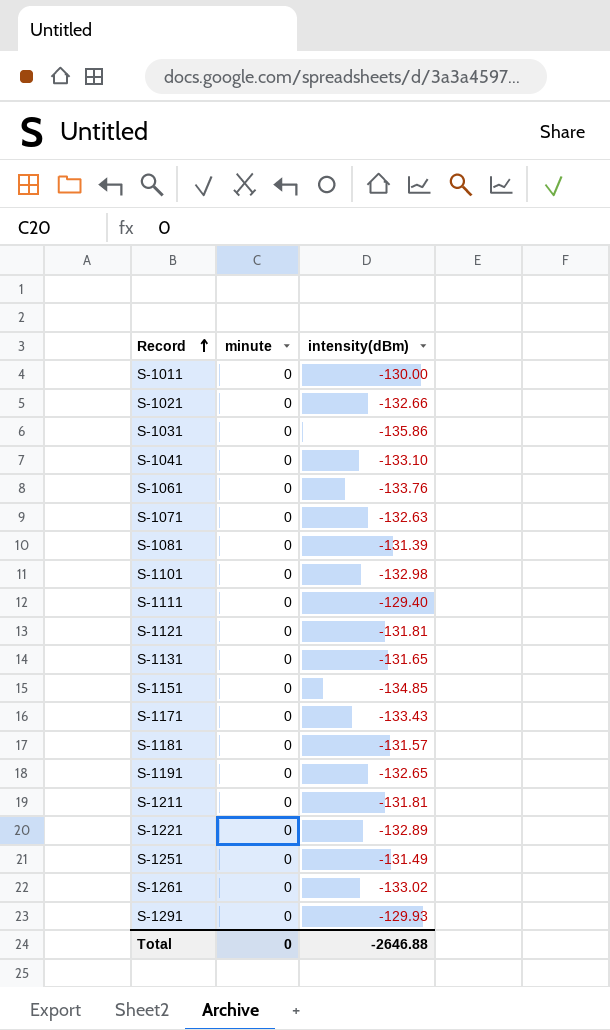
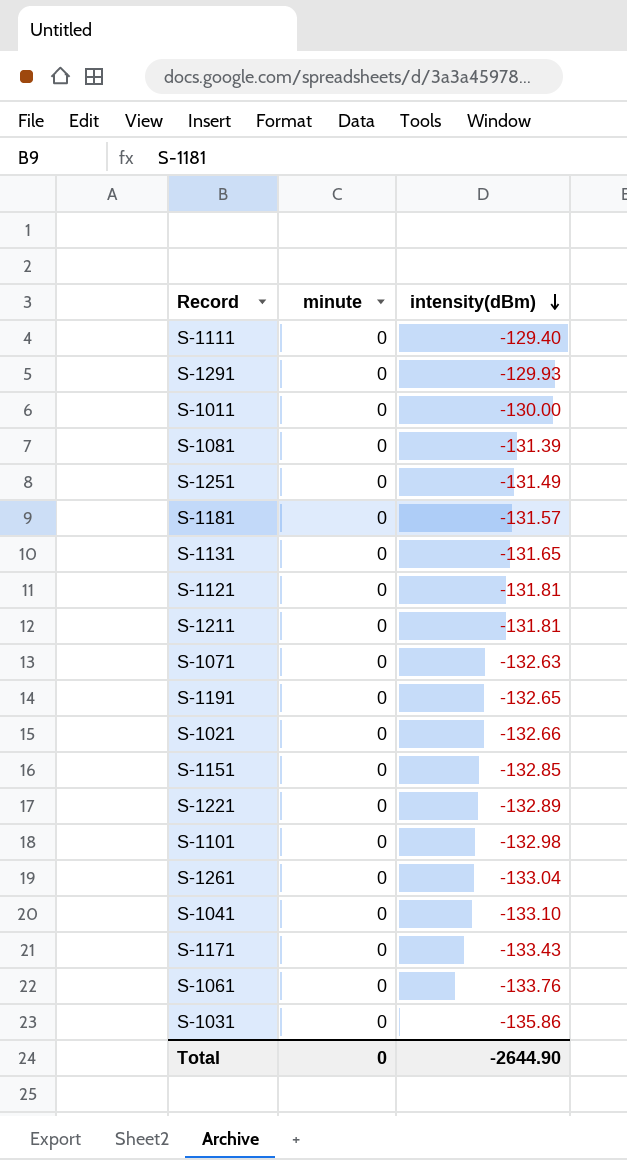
row order: Record ascending -> intensity(dBm) descending
S-1151 | intensity(dBm): -134.85 -> -132.85
S-1261 | intensity(dBm): -133.02 -> -133.04
Total | intensity(dBm): -2646.88 -> -2644.90

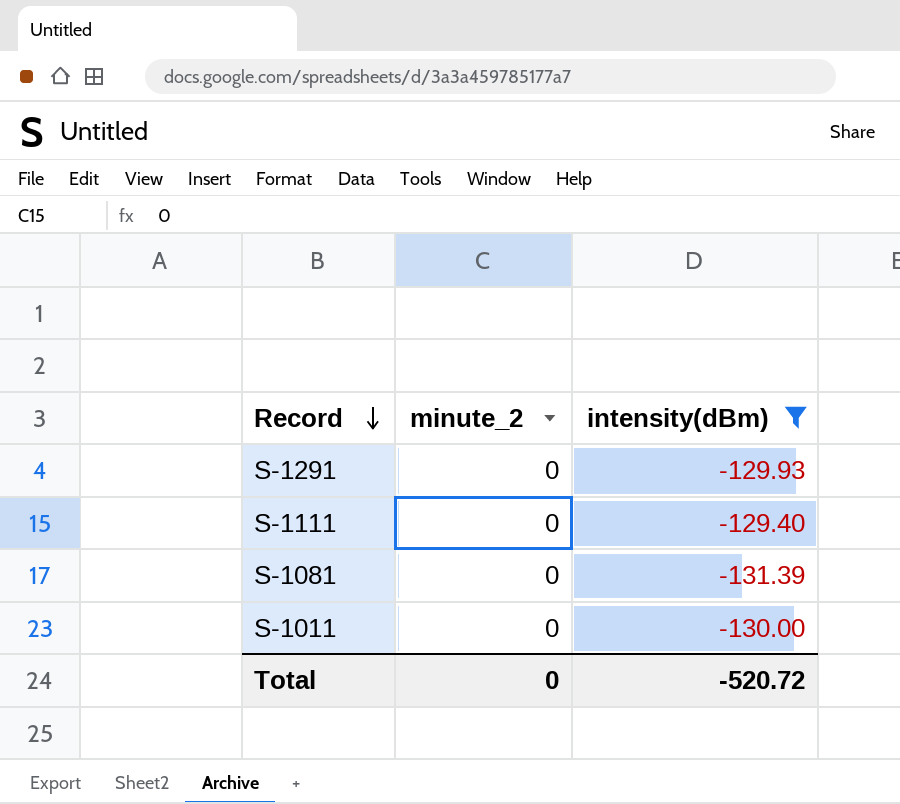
filter: none -> intensity(dBm) >= -131.39
row order: intensity(dBm) descending -> Record descending
column name: minute -> minute_2
Total | intensity(dBm): -2644.90 -> -520.72

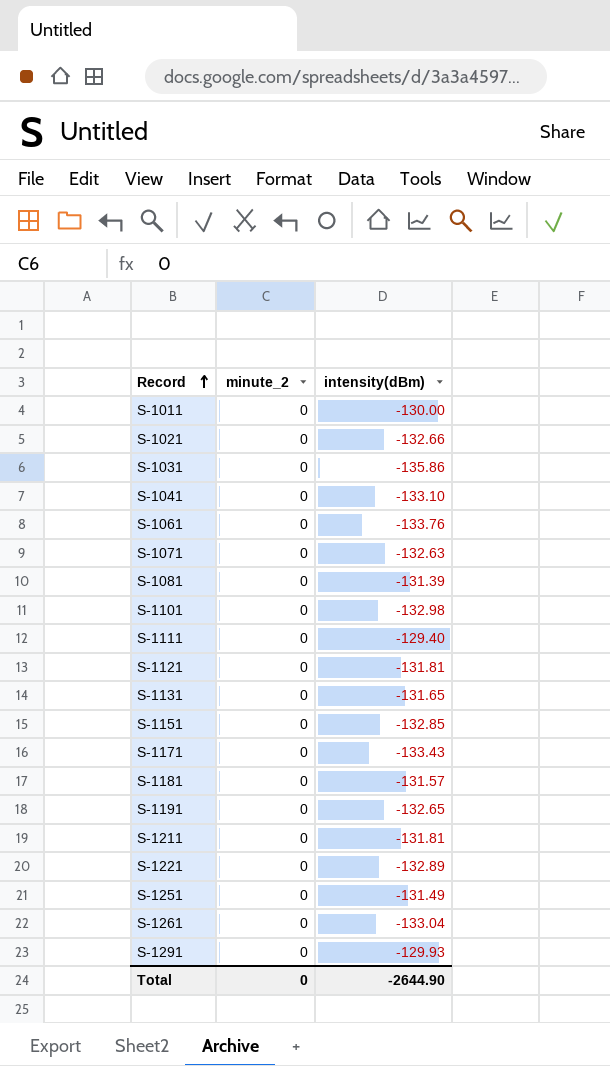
filter: intensity(dBm) >= -131.39 -> none
row order: Record descending -> Record ascending
Total | intensity(dBm): -520.72 -> -2644.90

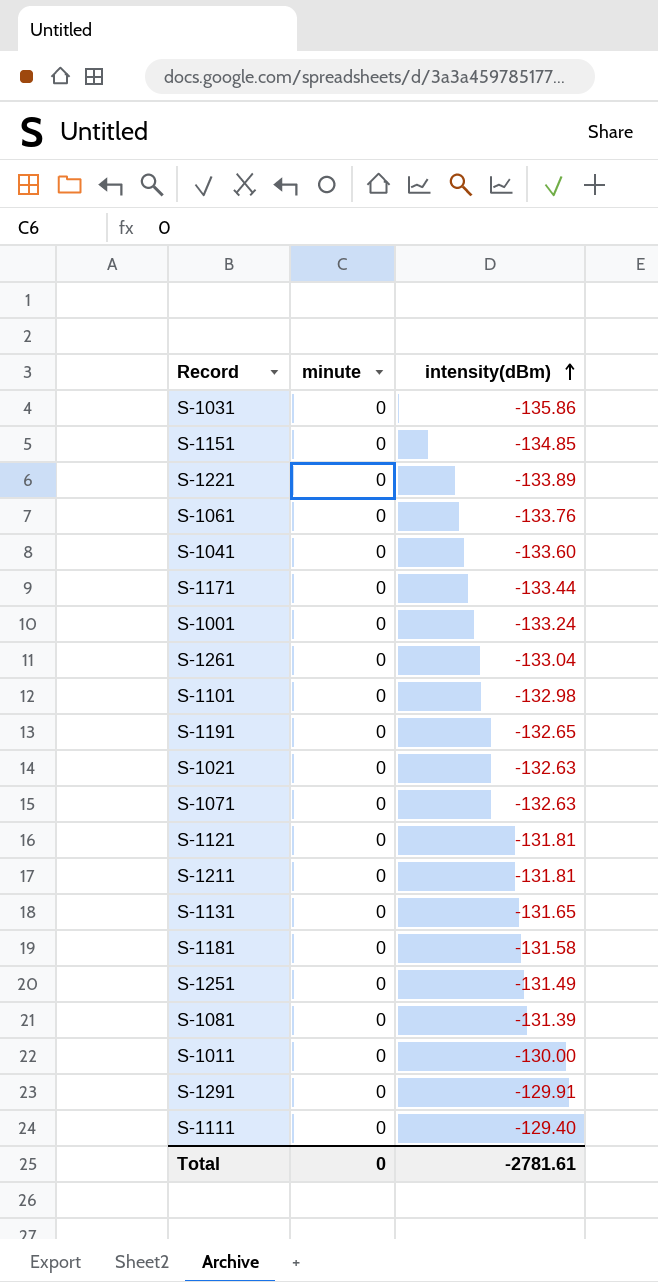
row order: Record ascending -> intensity(dBm) ascending
column name: minute_2 -> minute
S-1151 | intensity(dBm): -132.85 -> -134.85
S-1221 | intensity(dBm): -132.89 -> -133.89
S-1041 | intensity(dBm): -133.10 -> -133.60
S-1171 | intensity(dBm): -133.43 -> -133.44
row S-1001: none -> 0 | -133.24
S-1021 | intensity(dBm): -132.66 -> -132.63
S-1181 | intensity(dBm): -131.57 -> -131.58
S-1291 | intensity(dBm): -129.93 -> -129.91
Total | intensity(dBm): -2644.90 -> -2781.61

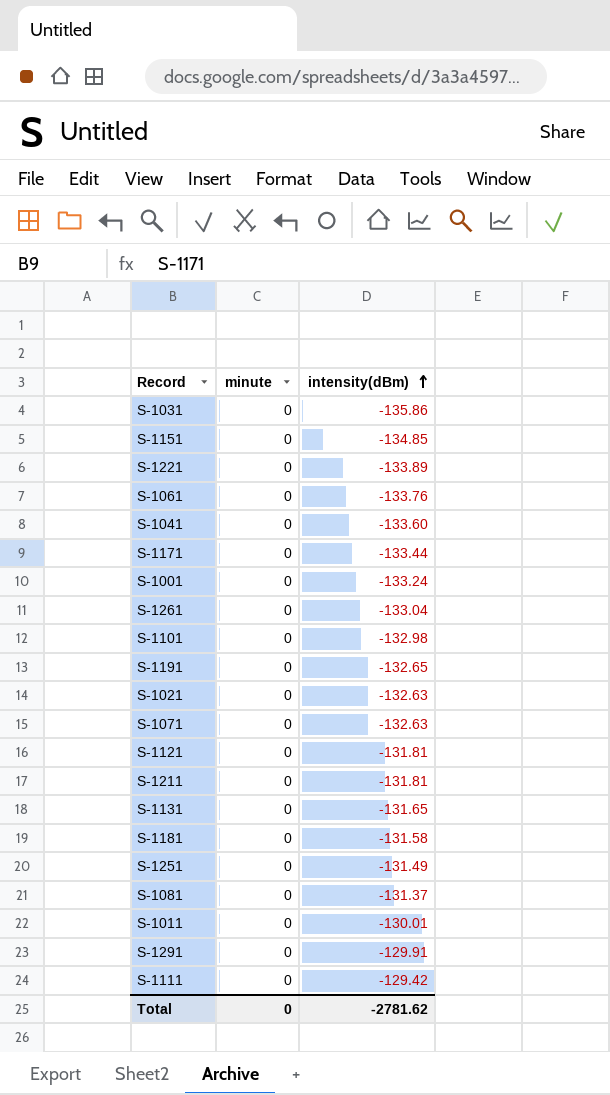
S-1081 | intensity(dBm): -131.39 -> -131.37
S-1011 | intensity(dBm): -130.00 -> -130.01
S-1111 | intensity(dBm): -129.40 -> -129.42
Total | intensity(dBm): -2781.61 -> -2781.62

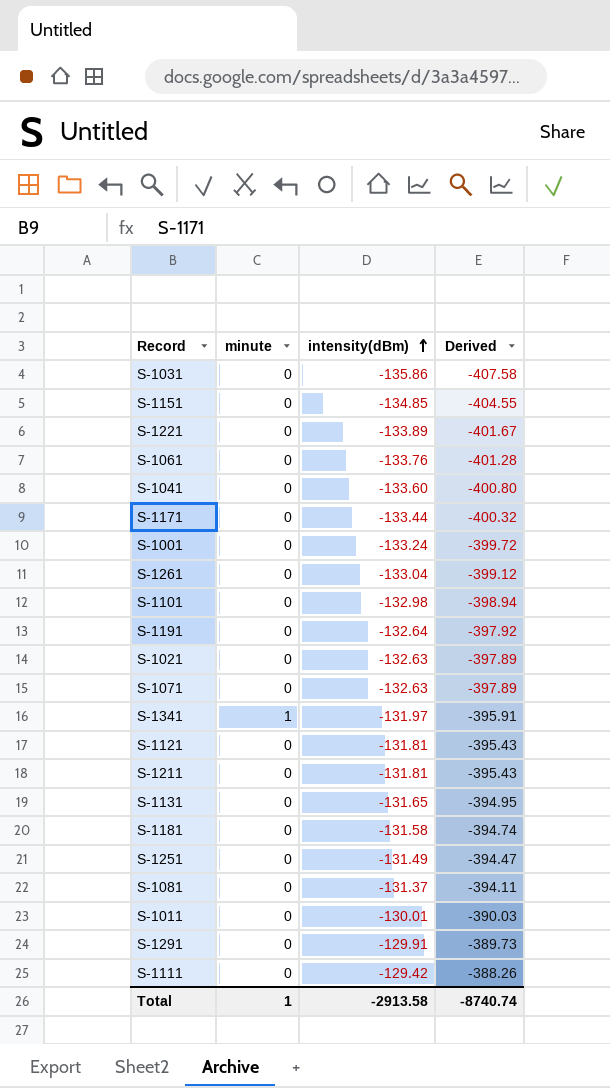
column Derived | formula: none -> [intensity(dBm)] * 3
S-1191 | intensity(dBm): -132.65 -> -132.64
row S-1341: none -> 1 | -131.97 | -395.91
Total | minute: 0 -> 1
Total | intensity(dBm): -2781.62 -> -2913.58

